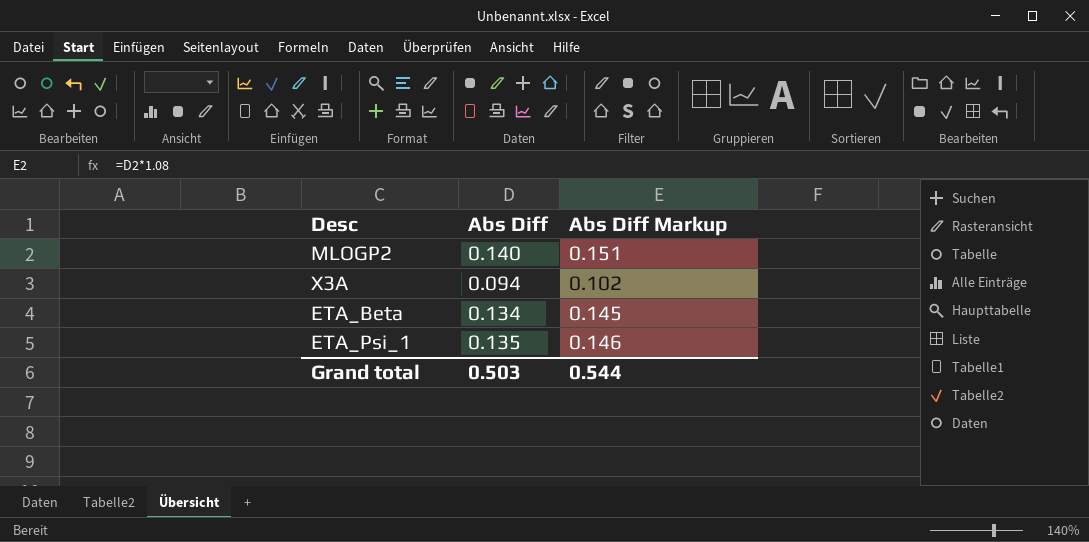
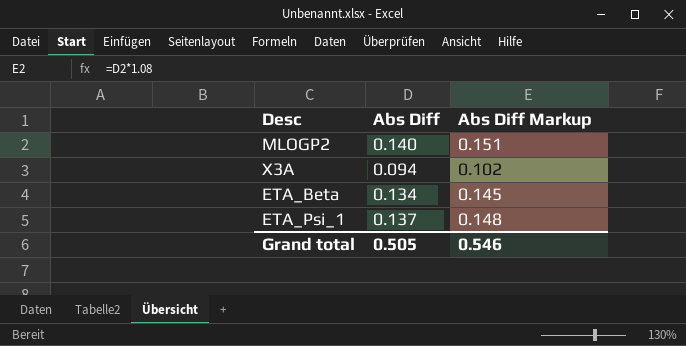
ETA_Psi_1 | Abs Diff: 0.135 -> 0.137
ETA_Psi_1 | Abs Diff Markup: 0.146 -> 0.148
Grand total | Abs Diff: 0.503 -> 0.505
Grand total | Abs Diff Markup: 0.544 -> 0.546

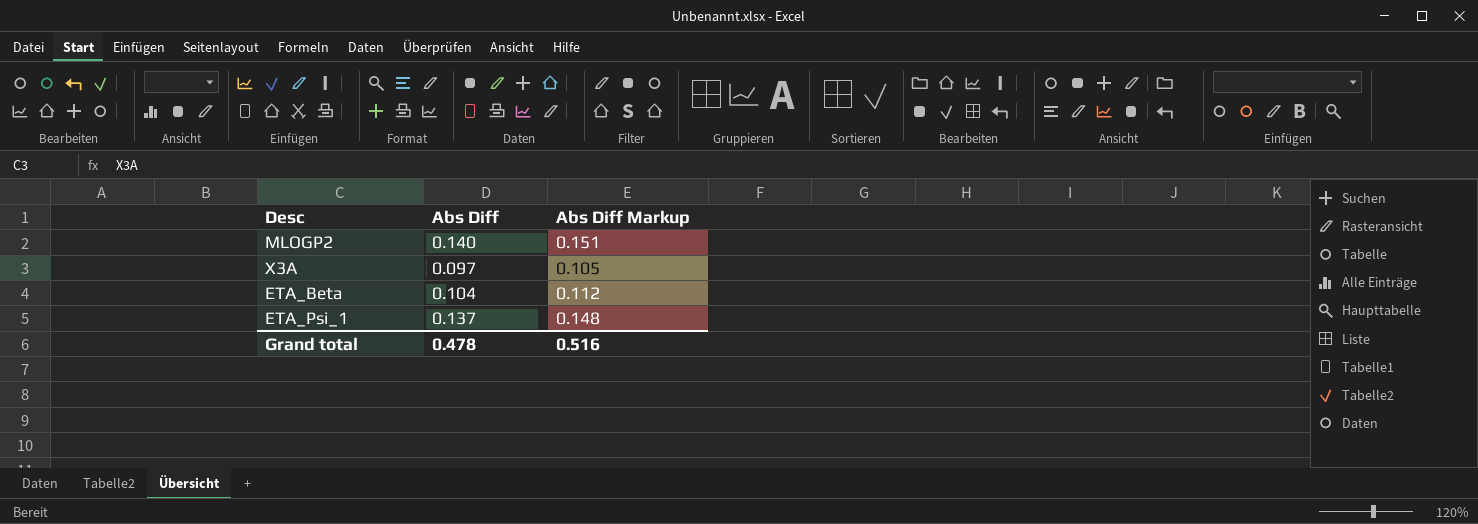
X3A | Abs Diff: 0.094 -> 0.097
X3A | Abs Diff Markup: 0.102 -> 0.105
ETA_Beta | Abs Diff: 0.134 -> 0.104
ETA_Beta | Abs Diff Markup: 0.145 -> 0.112
Grand total | Abs Diff: 0.505 -> 0.478
Grand total | Abs Diff Markup: 0.546 -> 0.516

